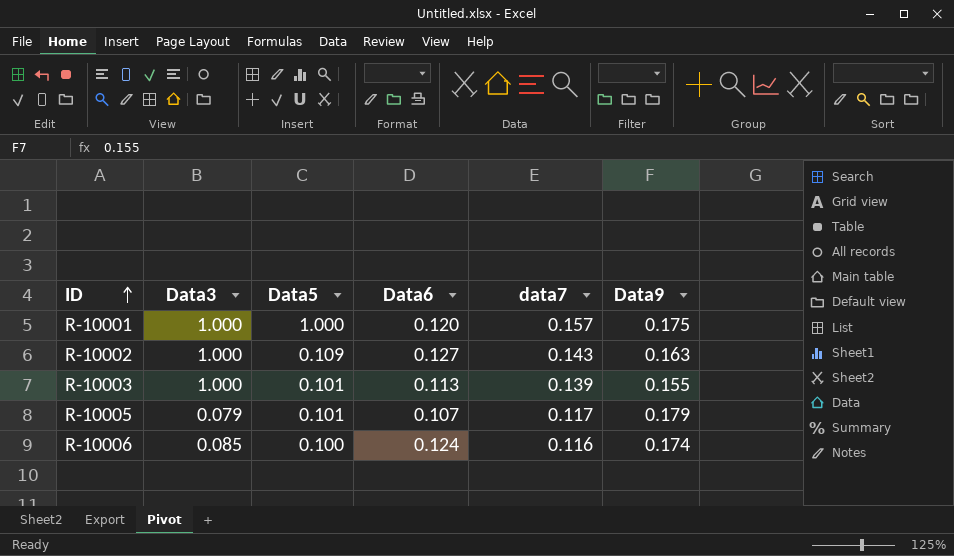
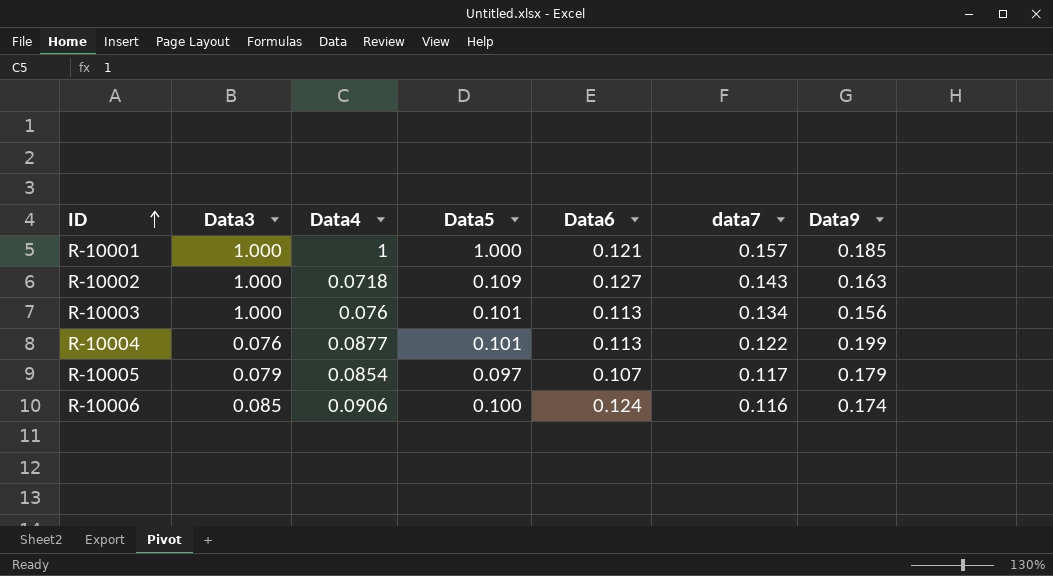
column Data4 | position: none -> 3
R-10001 | Data6: 0.120 -> 0.121
R-10001 | Data9: 0.175 -> 0.185
R-10003 | data7: 0.139 -> 0.134
R-10003 | Data9: 0.155 -> 0.156
row R-10004: none -> 0.076 | 0.0877 | 0.101 | 0.113 | 0.122 | 0.199
R-10005 | Data5: 0.101 -> 0.097

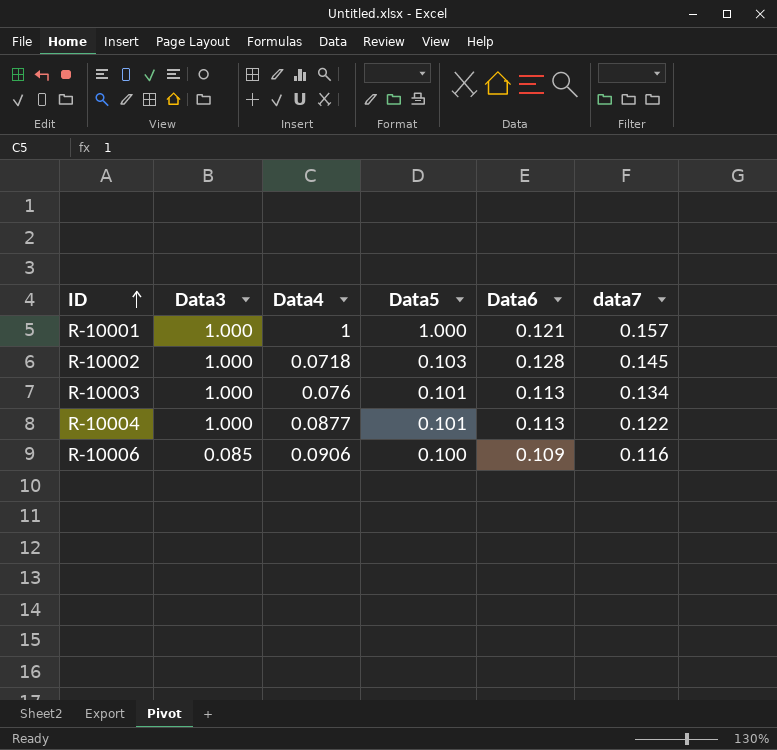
column Data9 | position: 7 -> none
row R-10005: 0.079 | 0.0854 | 0.097 | 0.107 | 0.117 | 0.179 -> none
R-10002 | Data5: 0.109 -> 0.103
R-10002 | Data6: 0.127 -> 0.128
R-10002 | data7: 0.143 -> 0.145
R-10004 | Data3: 0.076 -> 1.000
R-10006 | Data6: 0.124 -> 0.109

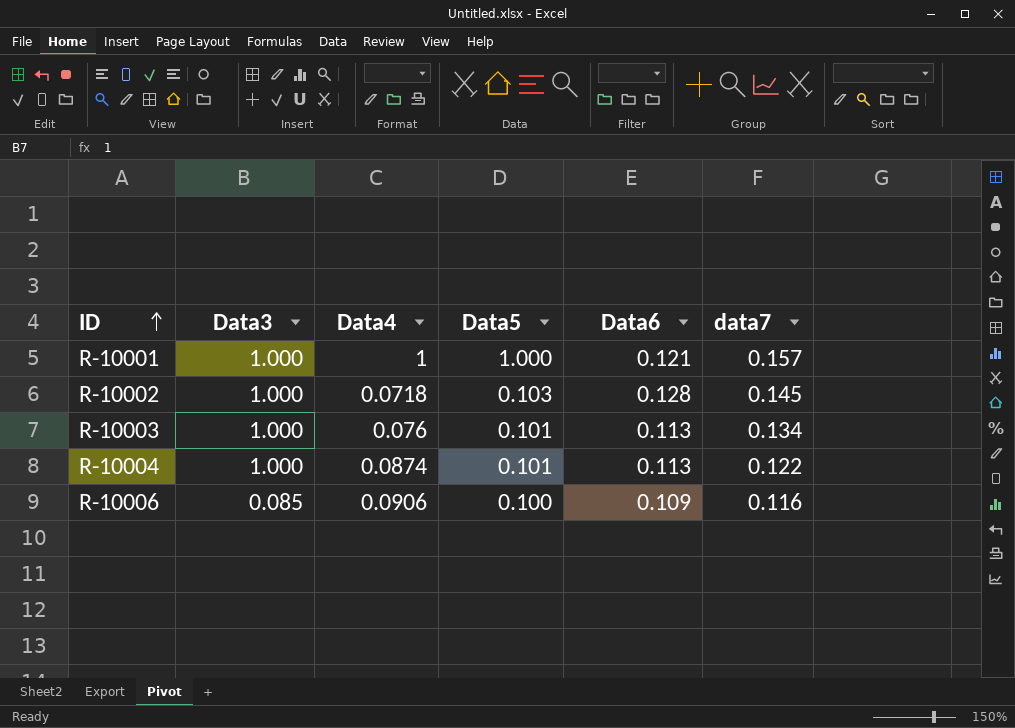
R-10004 | Data4: 0.0877 -> 0.0874

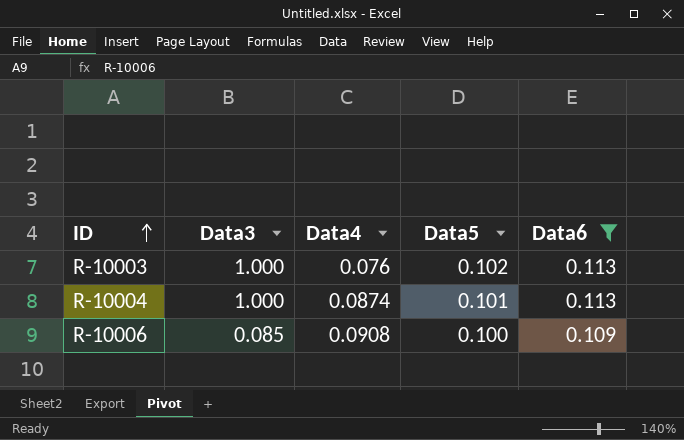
filter: none -> Data6 <= 0.113
column data7 | position: 6 -> none
R-10003 | Data5: 0.101 -> 0.102
R-10006 | Data4: 0.0906 -> 0.0908

